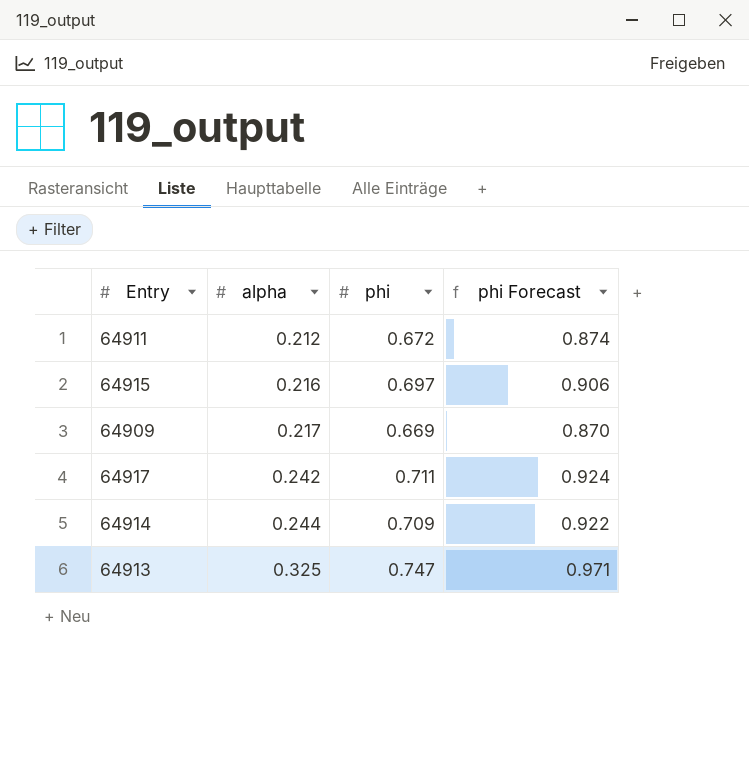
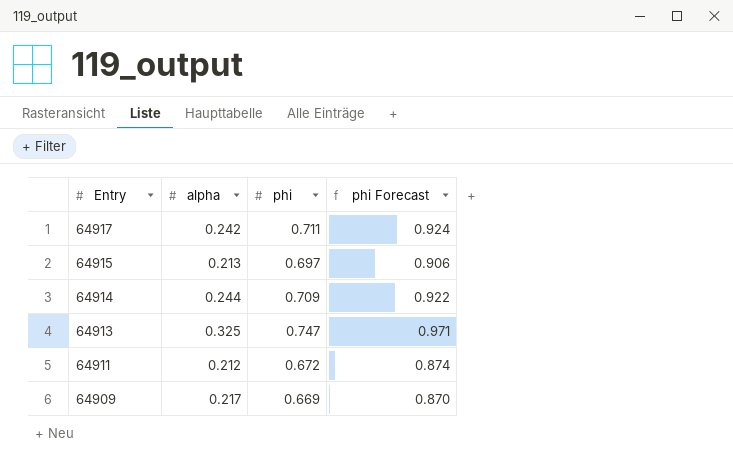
row order: alpha ascending -> Entry descending
64915 | alpha: 0.216 -> 0.213

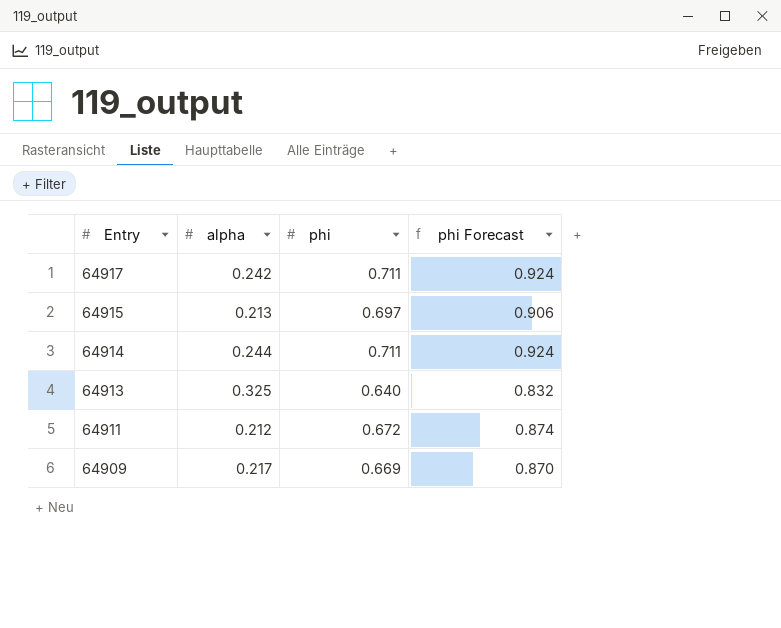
64914 | phi: 0.709 -> 0.711
64914 | phi Forecast: 0.922 -> 0.924
64913 | phi: 0.747 -> 0.640
64913 | phi Forecast: 0.971 -> 0.832

